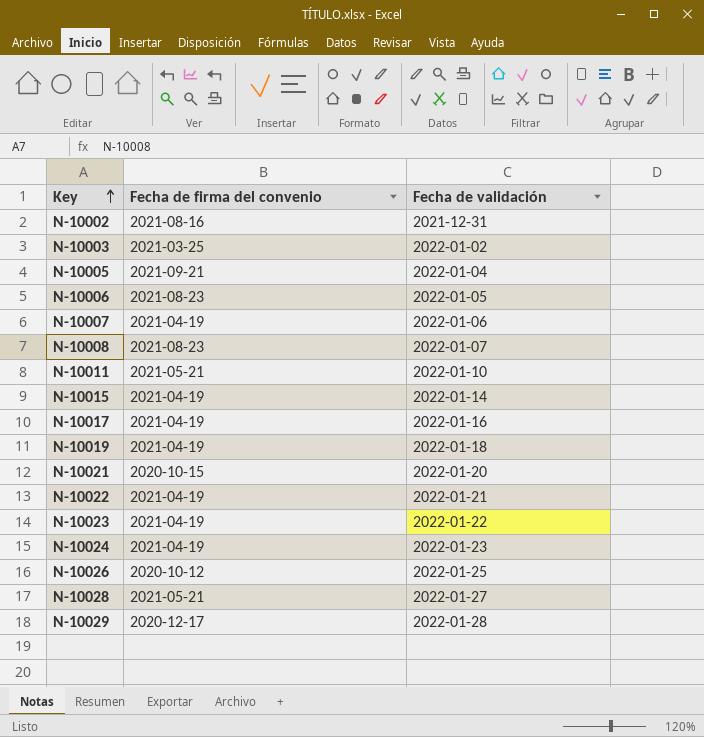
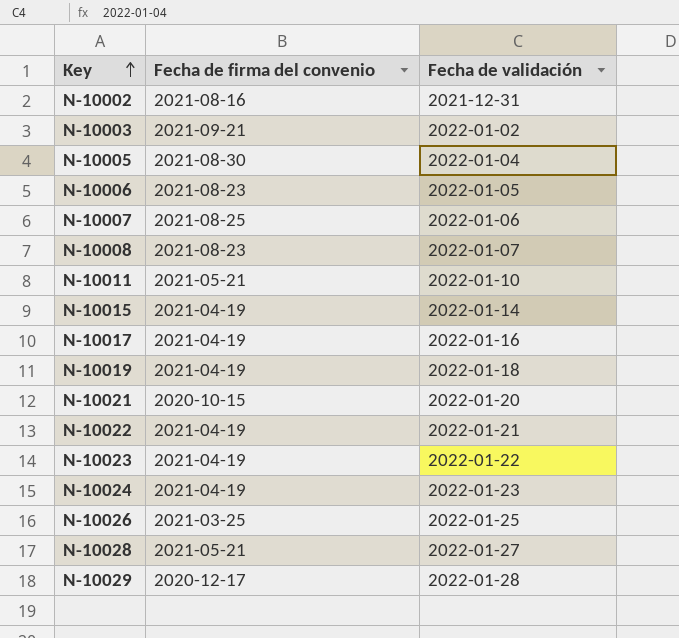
N-10003 | Fecha de firma del convenio: 2021-03-25 -> 2021-09-21
N-10005 | Fecha de firma del convenio: 2021-09-21 -> 2021-08-30
N-10007 | Fecha de firma del convenio: 2021-04-19 -> 2021-08-25
N-10026 | Fecha de firma del convenio: 2020-10-12 -> 2021-03-25

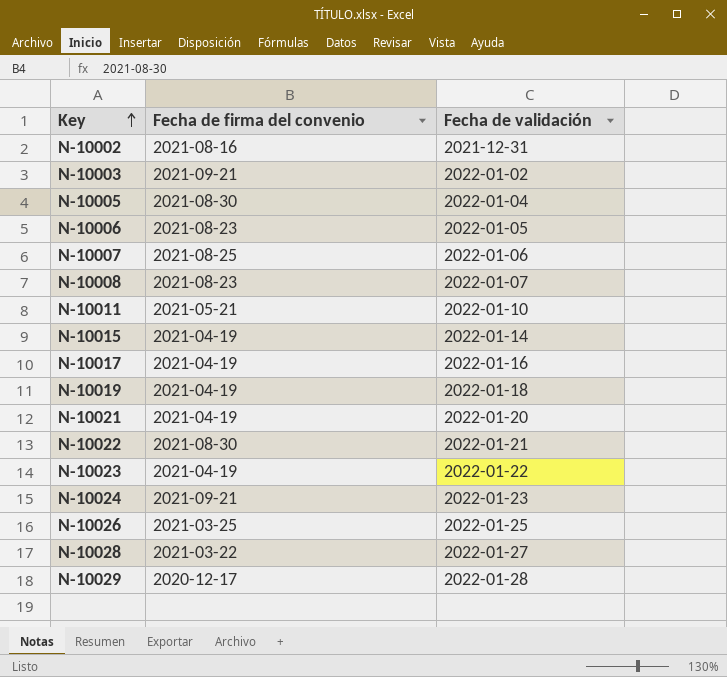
N-10021 | Fecha de firma del convenio: 2020-10-15 -> 2021-04-19
N-10022 | Fecha de firma del convenio: 2021-04-19 -> 2021-08-30
N-10024 | Fecha de firma del convenio: 2021-04-19 -> 2021-09-21
N-10028 | Fecha de firma del convenio: 2021-05-21 -> 2021-03-22

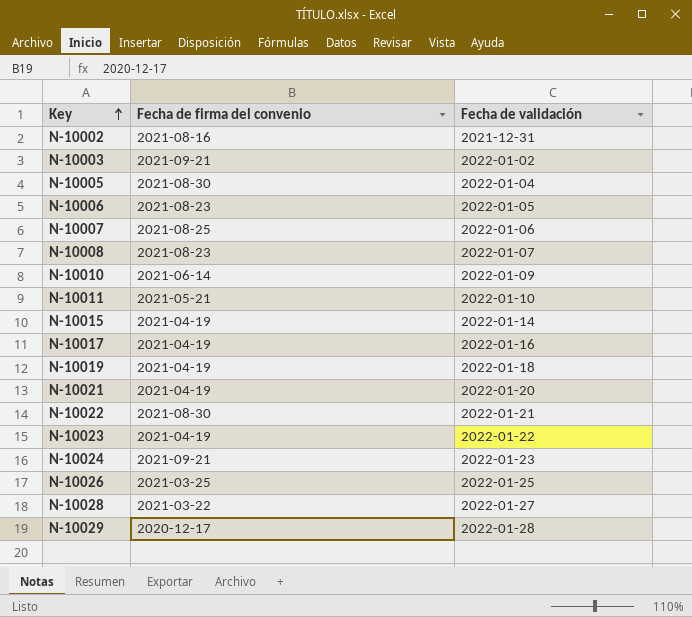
row N-10010: none -> 2021-06-14 | 2022-01-09

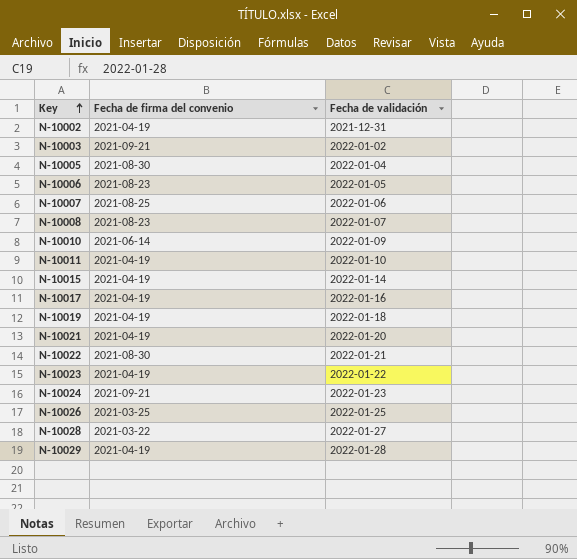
N-10002 | Fecha de firma del convenio: 2021-08-16 -> 2021-04-19
N-10011 | Fecha de firma del convenio: 2021-05-21 -> 2021-04-19
N-10029 | Fecha de firma del convenio: 2020-12-17 -> 2021-04-19

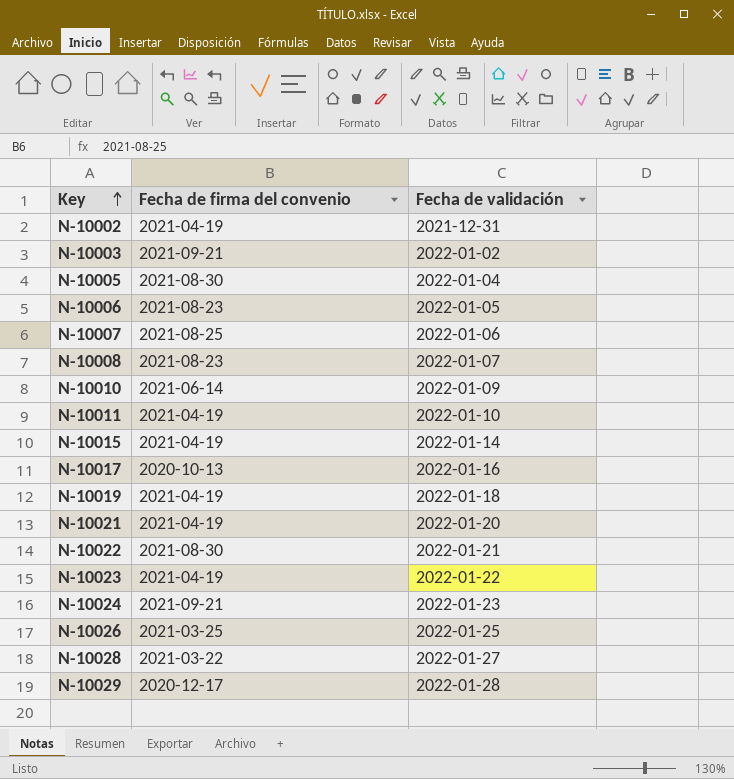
N-10017 | Fecha de firma del convenio: 2021-04-19 -> 2020-10-13
N-10029 | Fecha de firma del convenio: 2021-04-19 -> 2020-12-17

